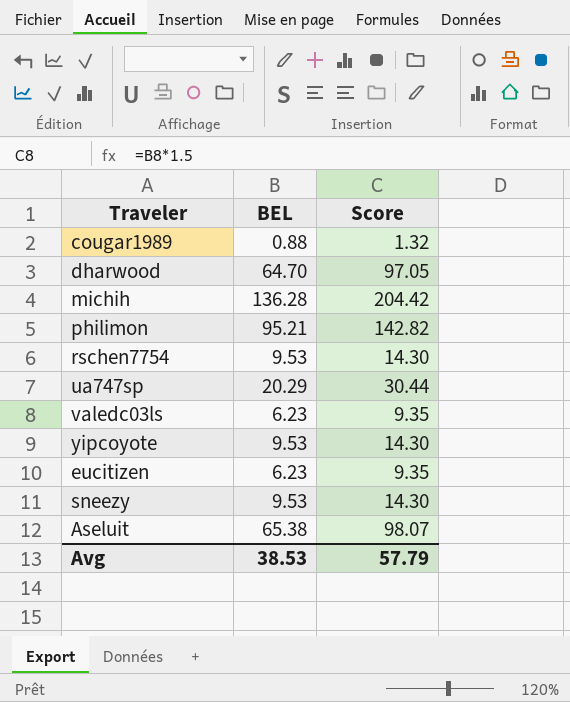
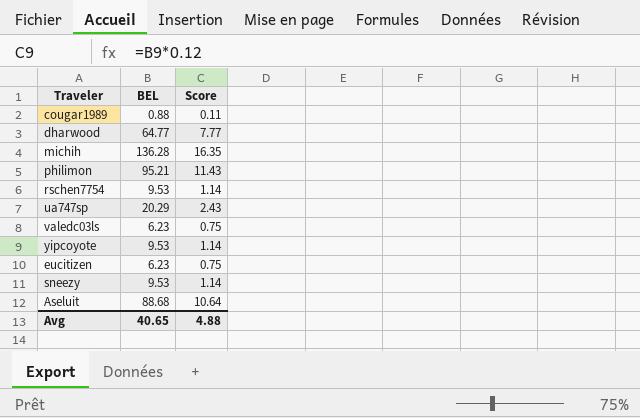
column Score | formula: [BEL] * 1.5 -> [BEL] * 0.12
dharwood | BEL: 64.70 -> 64.77
Aseluit | BEL: 65.38 -> 88.68
Avg | BEL: 38.53 -> 40.65
Avg | Score: 57.79 -> 4.88

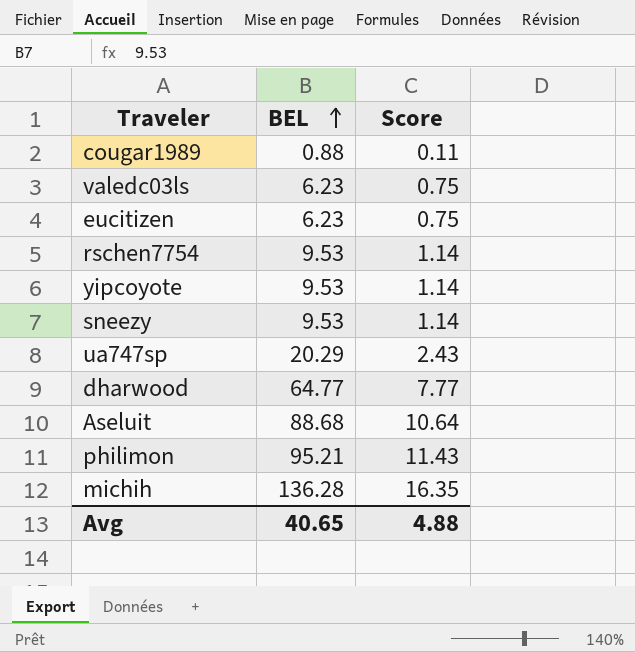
row order: none -> BEL ascending

